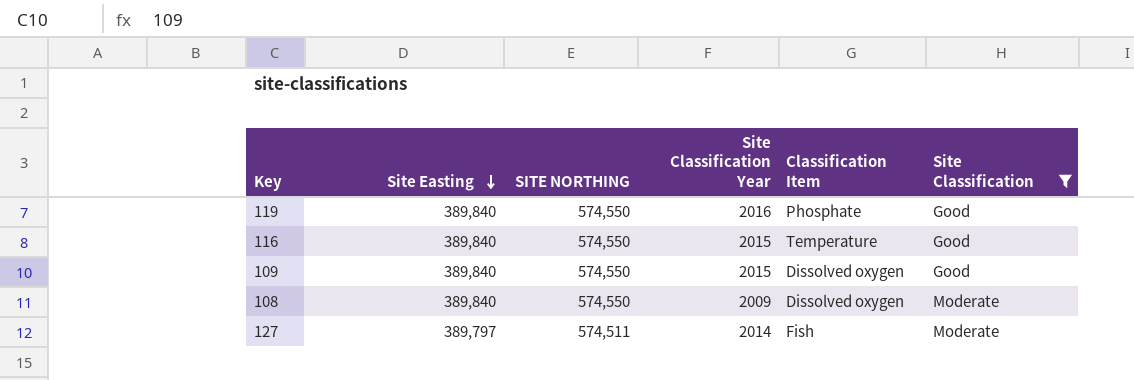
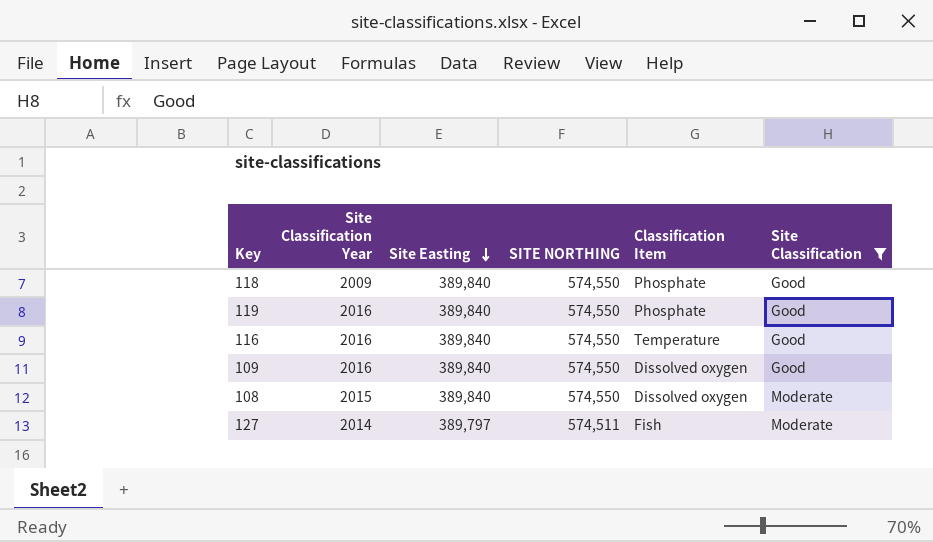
column Site Classification Year | position: 4 -> 2
row 118: none -> 2009 | 389,840 | 574,550 | Phosphate | Good
116 | Site Classification Year: 2015 -> 2016
109 | Site Classification Year: 2015 -> 2016
108 | Site Classification Year: 2009 -> 2015

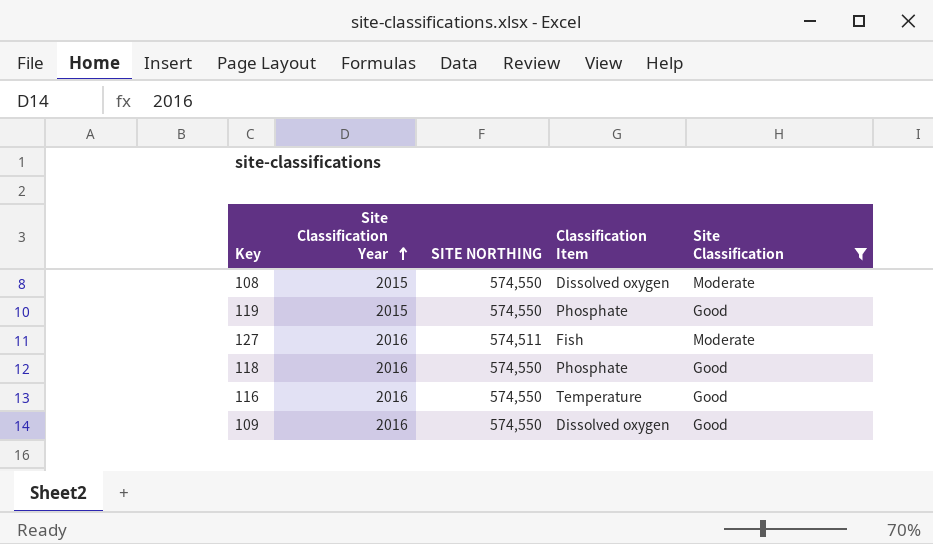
row order: Site Easting descending -> Site Classification Year ascending
column Site Easting | position: 3 -> none
119 | Site Classification Year: 2016 -> 2015
127 | Site Classification Year: 2014 -> 2016
118 | Site Classification Year: 2009 -> 2016

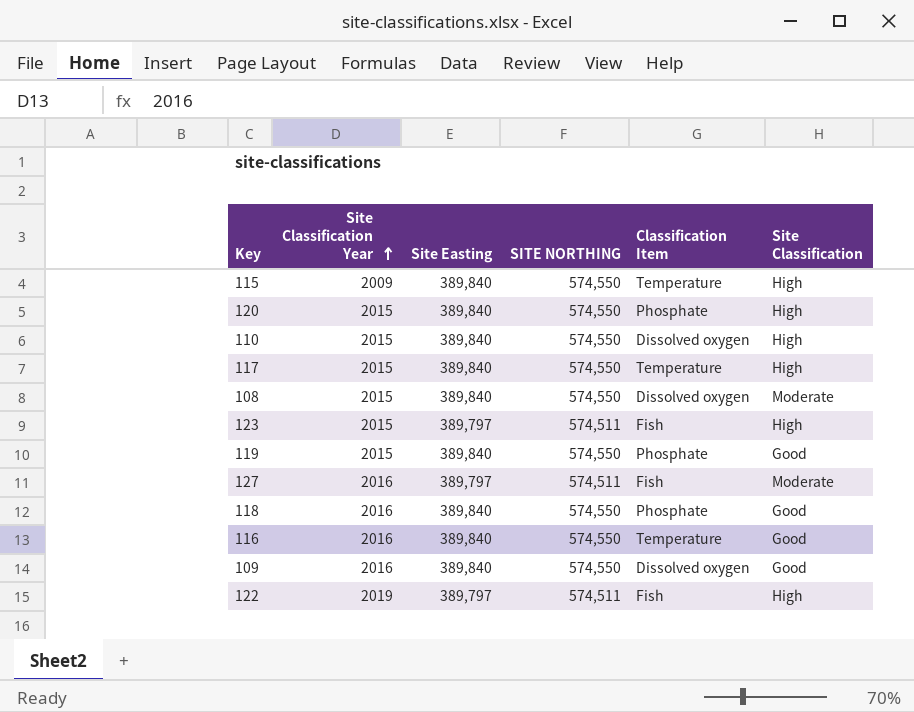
filter: Site Classification != High -> none
column Site Easting | position: none -> 3

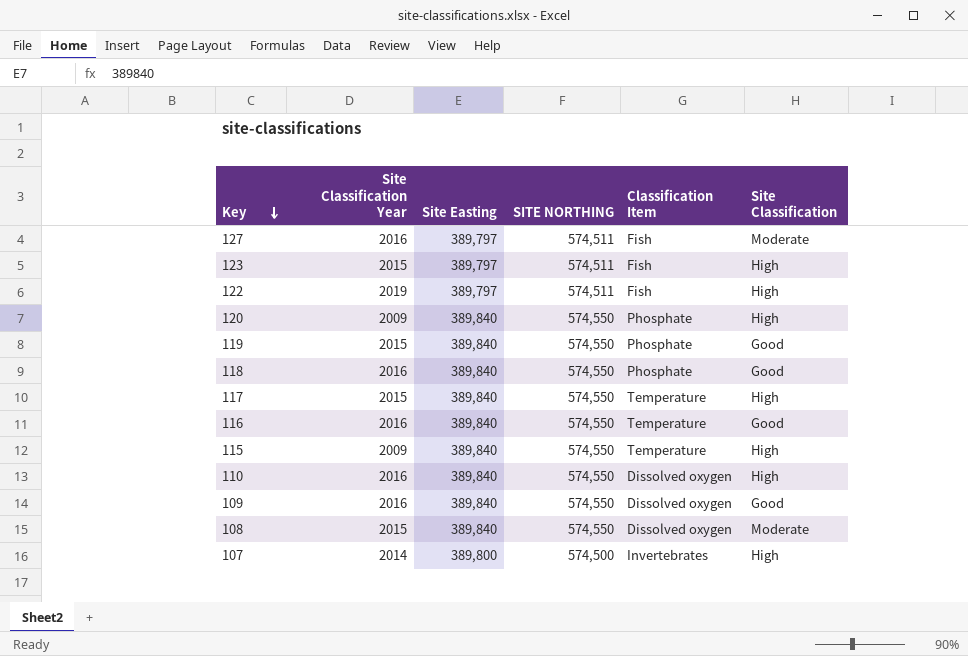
row order: Site Classification Year ascending -> Key descending
120 | Site Classification Year: 2015 -> 2009
110 | Site Classification Year: 2015 -> 2016
row 107: none -> 2014 | 389,800 | 574,500 | Invertebrates | High

